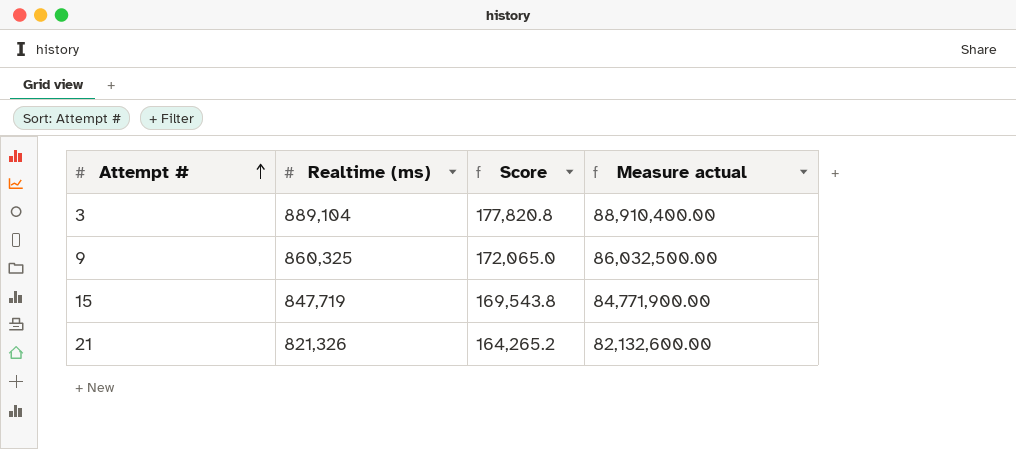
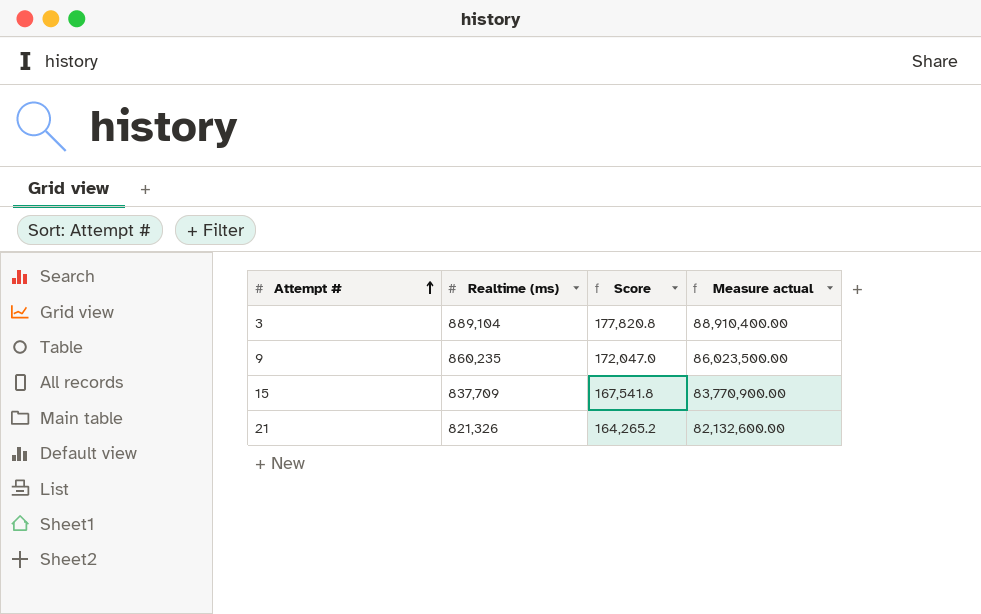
9 | Realtime (ms): 860,325 -> 860,235
9 | Score: 172,065.0 -> 172,047.0
9 | Measure actual: 86,032,500.00 -> 86,023,500.00
15 | Realtime (ms): 847,719 -> 837,709
15 | Score: 169,543.8 -> 167,541.8
15 | Measure actual: 84,771,900.00 -> 83,770,900.00

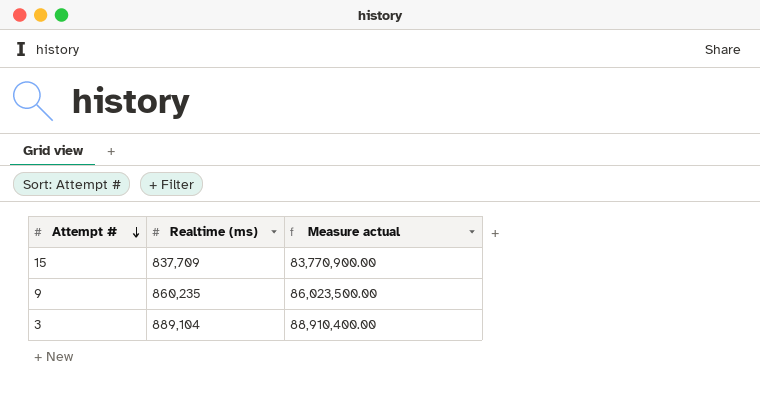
row order: Attempt # ascending -> Attempt # descending
column Score | formula: [Realtime (ms)] * 0.2 -> none
row 21: 821,326 | 164,265.2 | 82,132,600.00 -> none

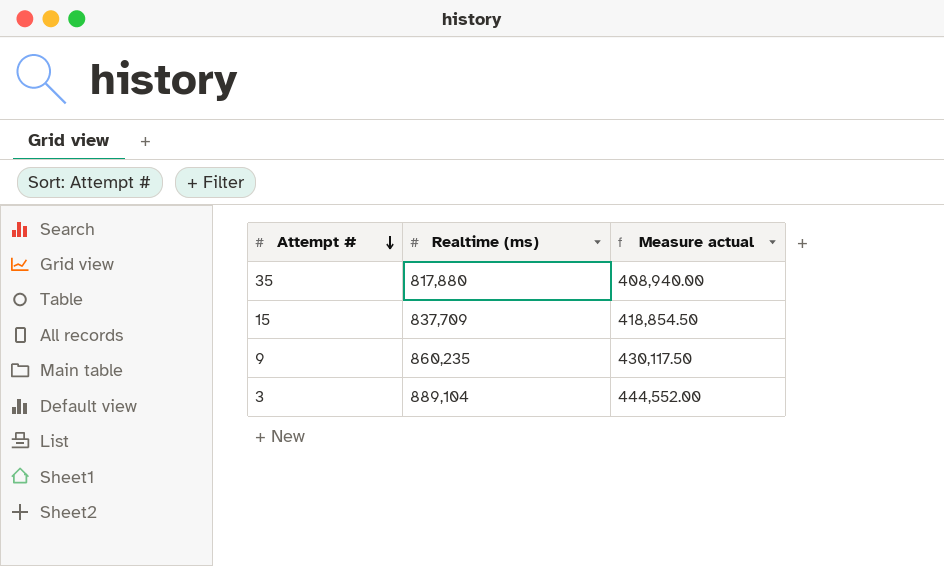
column Measure actual | formula: [Realtime (ms)] * 100 -> [Realtime (ms)] * 0.5
row 35: none -> 817,880 | 408,940.00

